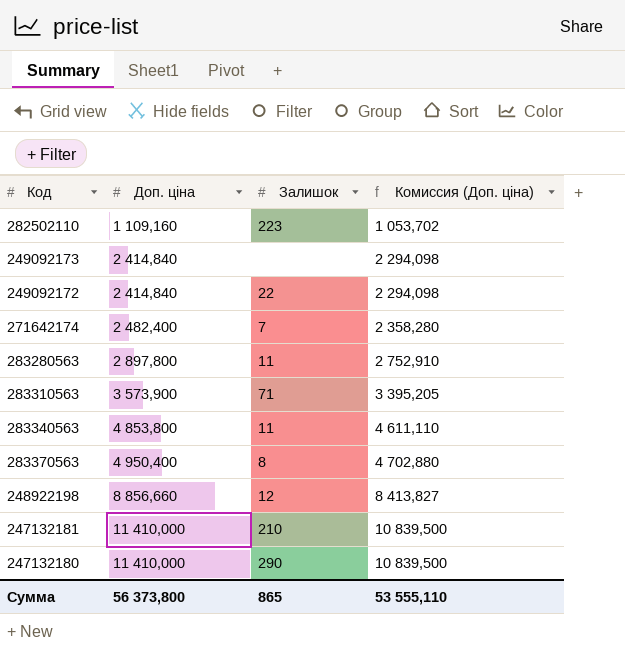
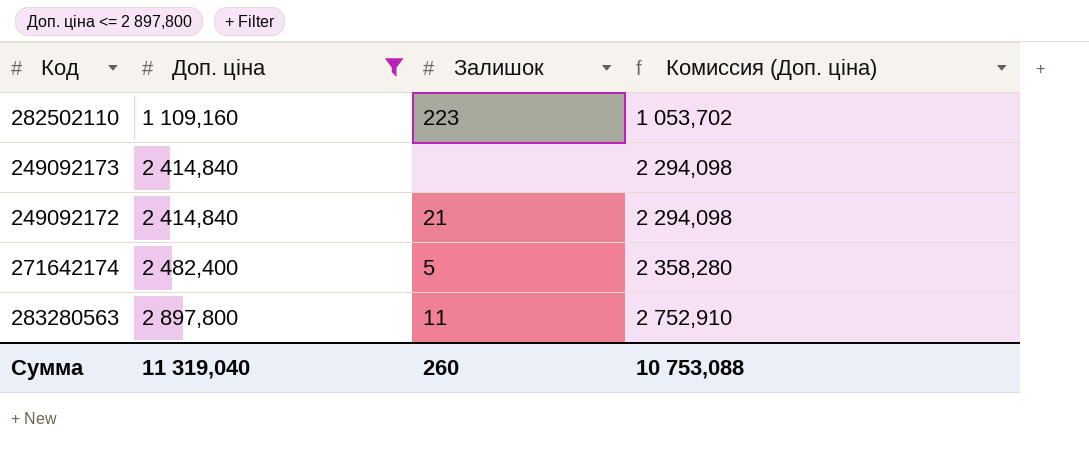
filter: none -> Доп. ціна <= 2 897,800
249092172 | Залишок: 22 -> 21
271642174 | Залишок: 7 -> 5
Сумма | Доп. ціна: 56 373,800 -> 11 319,040
Сумма | Залишок: 865 -> 260
Сумма | Комиссия (Доп. ціна): 53 555,110 -> 10 753,088

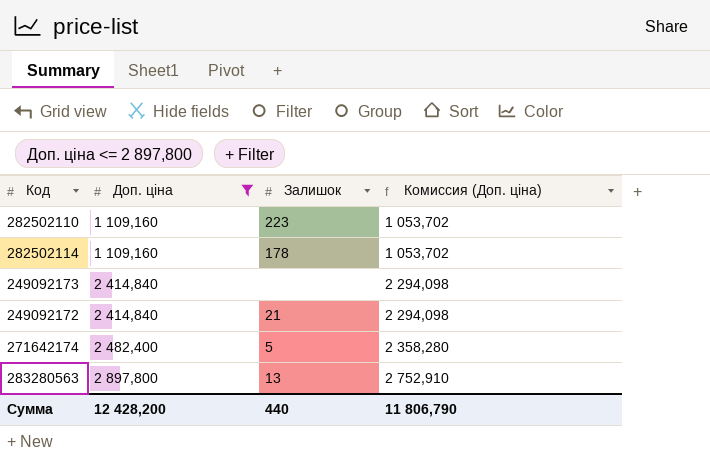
row 282502114: none -> 1 109,160 | 178 | 1 053,702
283280563 | Залишок: 11 -> 13
Сумма | Доп. ціна: 11 319,040 -> 12 428,200
Сумма | Залишок: 260 -> 440
Сумма | Комиссия (Доп. ціна): 10 753,088 -> 11 806,790

